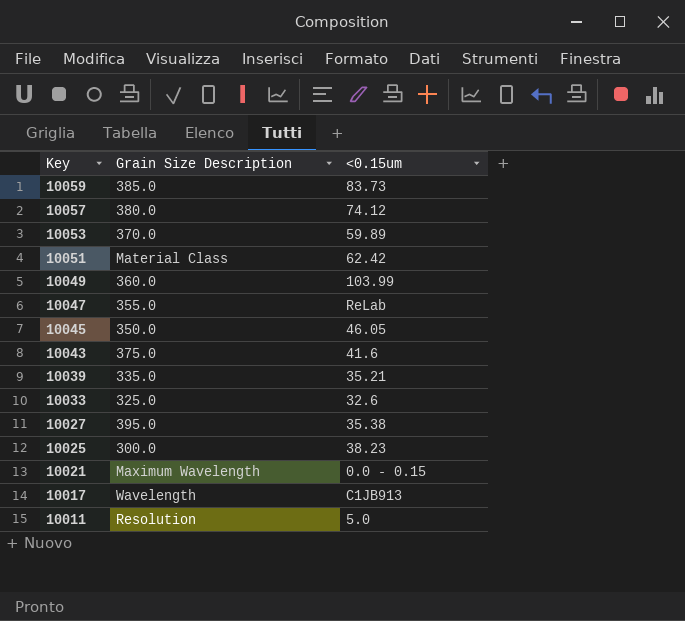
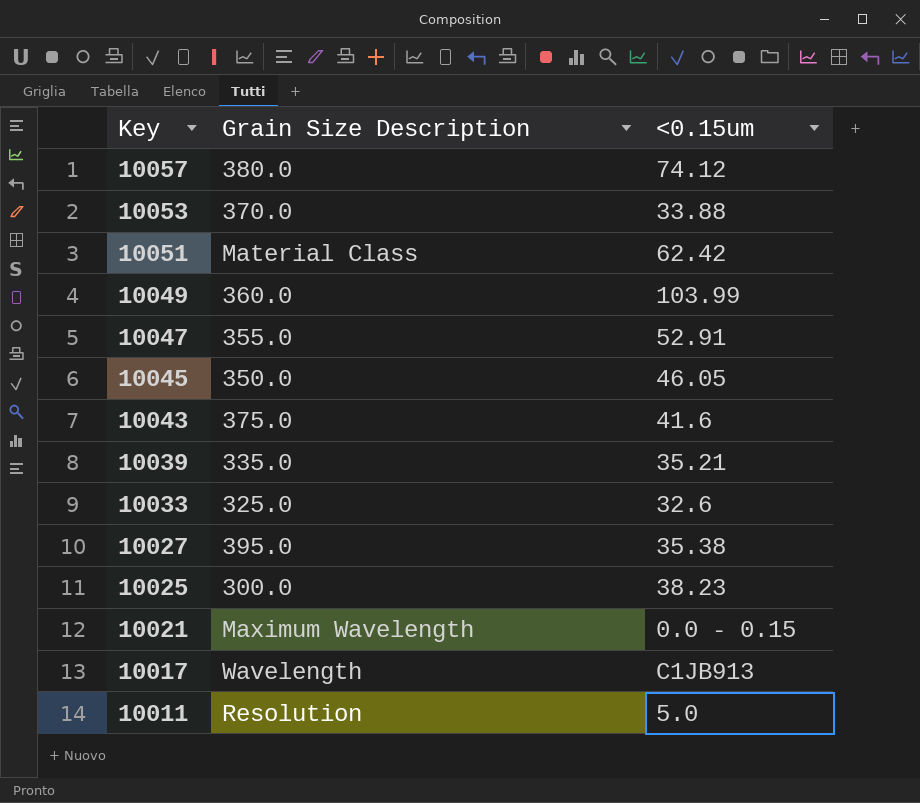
row 10059: 385.0 | 83.73 -> none
10053 | <0.15um: 59.89 -> 33.88
10047 | <0.15um: ReLab -> 52.91

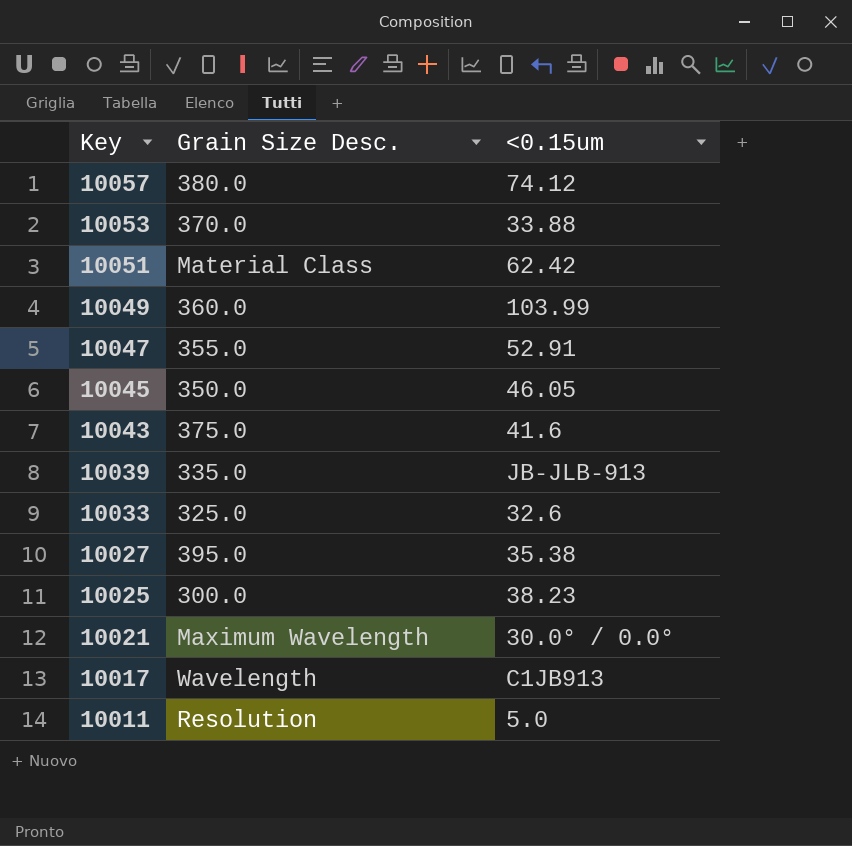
column name: Grain Size Description -> Grain Size Desc.
10039 | <0.15um: 35.21 -> JB-JLB-913
10021 | <0.15um: 0.0 - 0.15 -> 30.0° / 0.0°

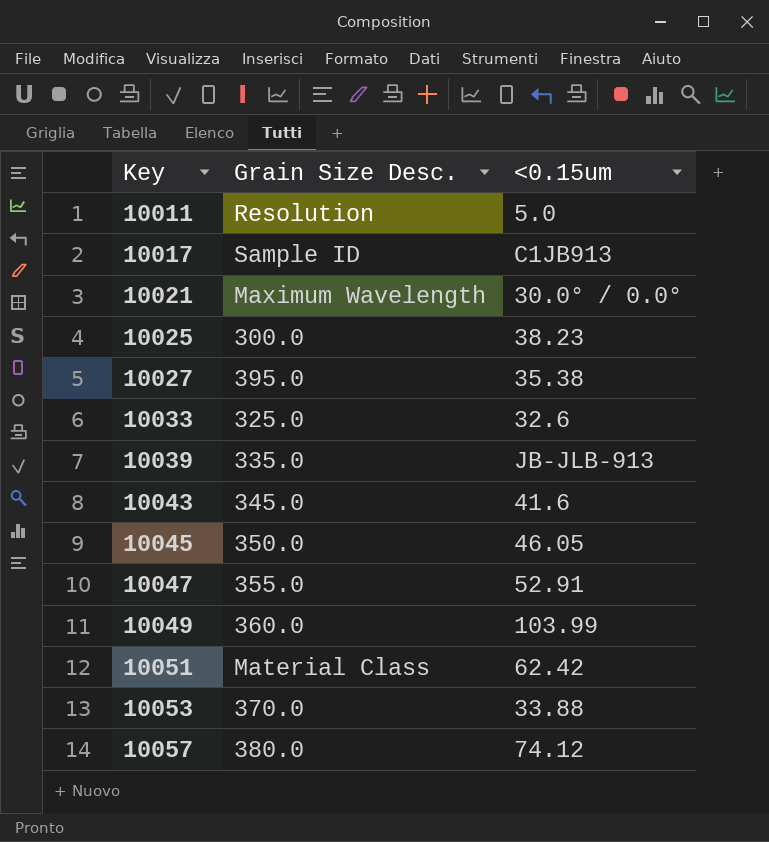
row order: Key descending -> Key ascending
10017 | Grain Size Desc.: Wavelength -> Sample ID
10043 | Grain Size Desc.: 375.0 -> 345.0

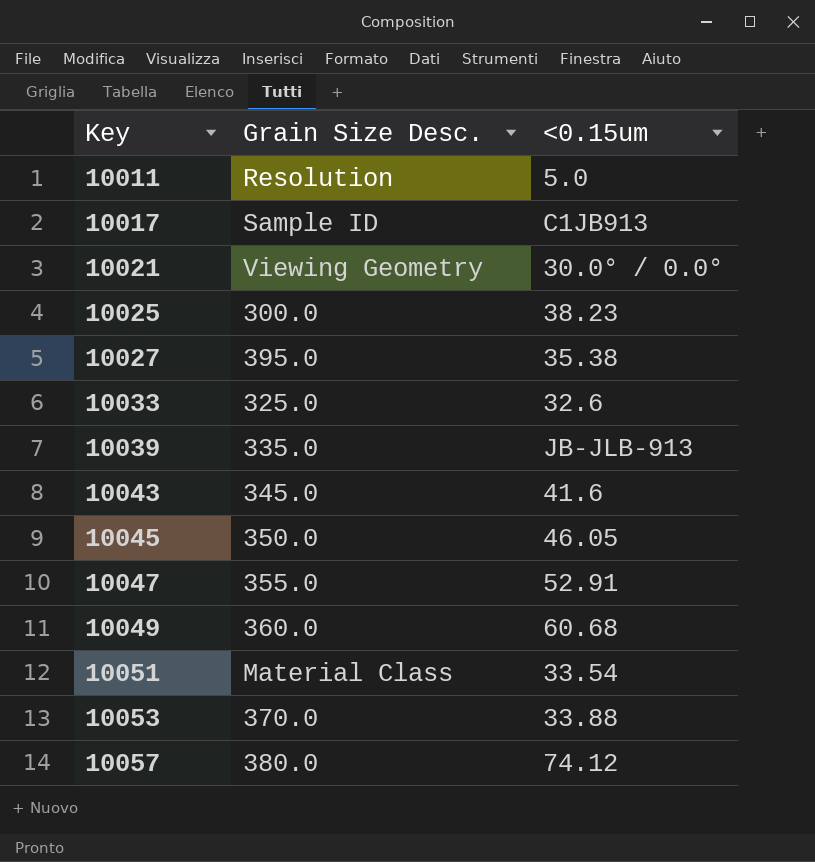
10021 | Grain Size Desc.: Maximum Wavelength -> Viewing Geometry
10049 | <0.15um: 103.99 -> 60.68
10051 | <0.15um: 62.42 -> 33.54

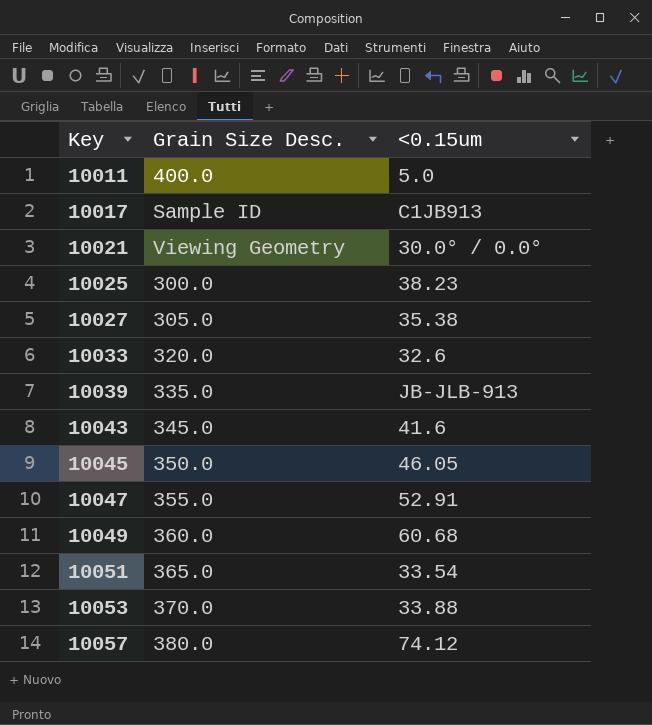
10011 | Grain Size Desc.: Resolution -> 400.0
10027 | Grain Size Desc.: 395.0 -> 305.0
10033 | Grain Size Desc.: 325.0 -> 320.0
10051 | Grain Size Desc.: Material Class -> 365.0

